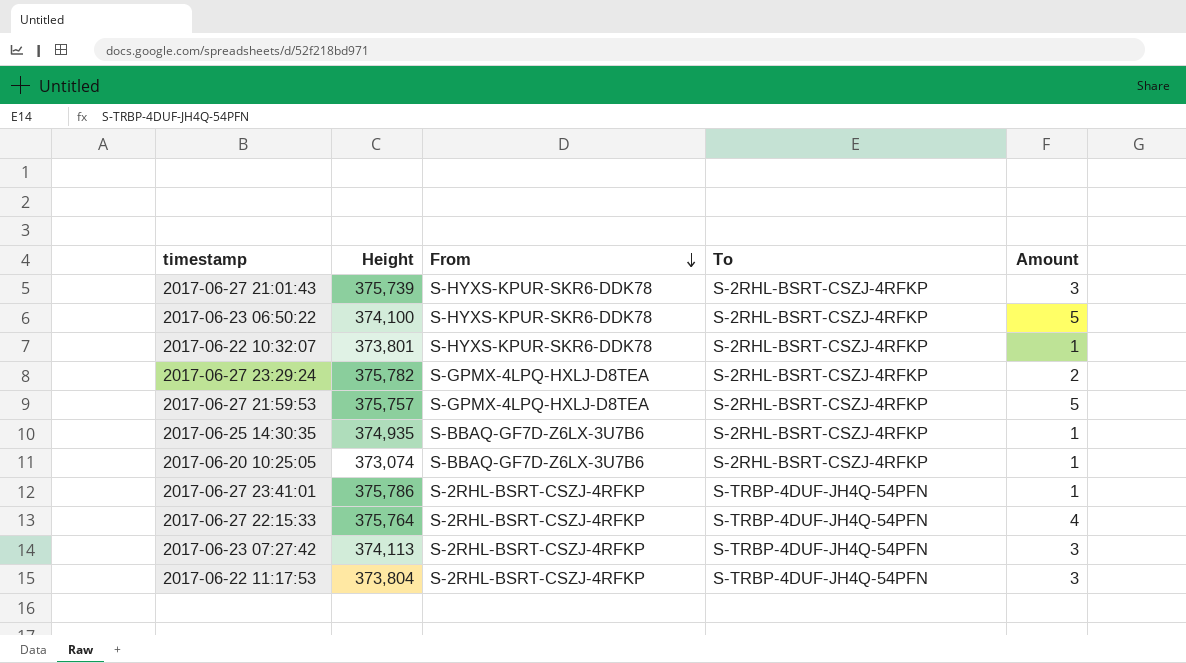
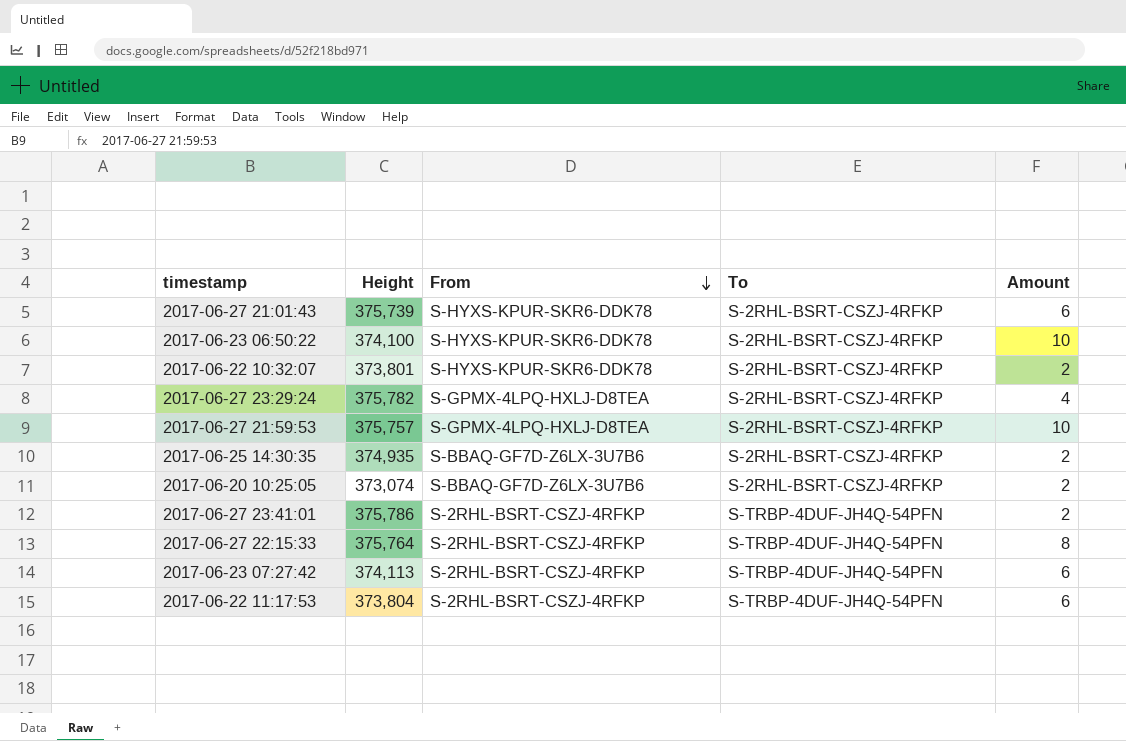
2017-06-27 21:01:43 | Amount: 3 -> 6
2017-06-23 06:50:22 | Amount: 5 -> 10
2017-06-22 10:32:07 | Amount: 1 -> 2
2017-06-27 23:29:24 | Amount: 2 -> 4
2017-06-27 21:59:53 | Amount: 5 -> 10
2017-06-25 14:30:35 | Amount: 1 -> 2
2017-06-20 10:25:05 | Amount: 1 -> 2
2017-06-27 23:41:01 | Amount: 1 -> 2
2017-06-27 22:15:33 | Amount: 4 -> 8
2017-06-23 07:27:42 | Amount: 3 -> 6
2017-06-22 11:17:53 | Amount: 3 -> 6

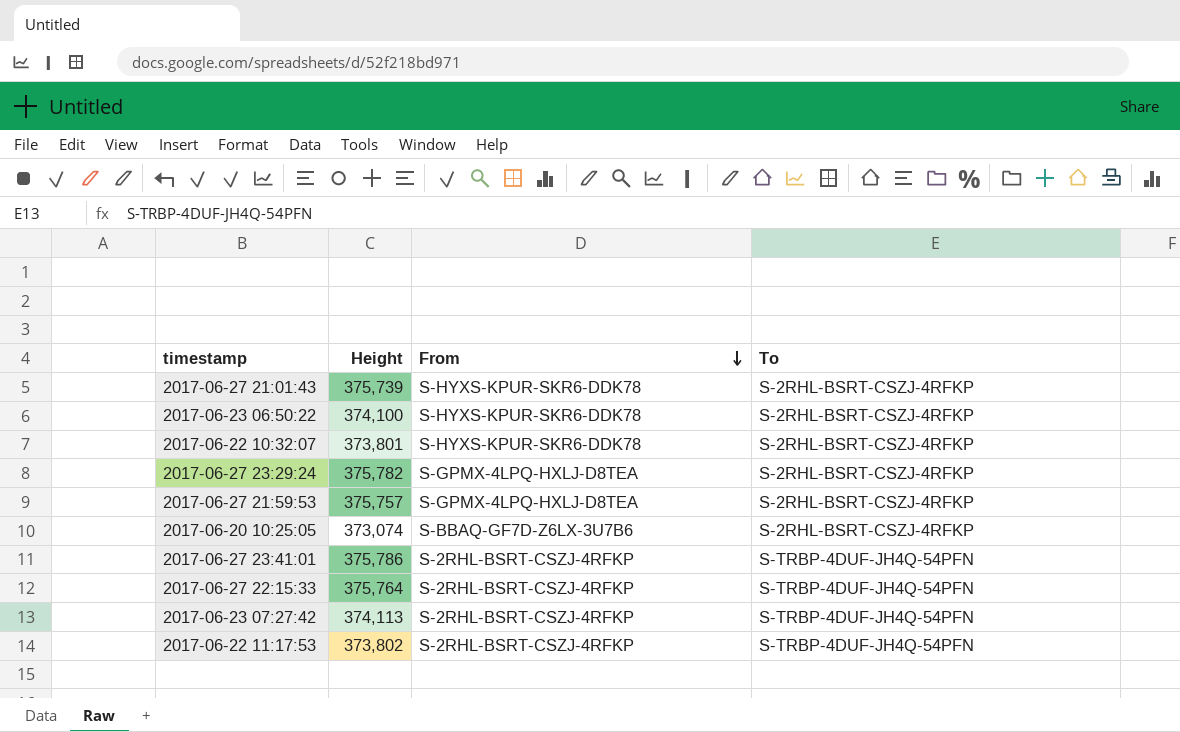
column Amount | position: 5 -> none
row 2017-06-25 14:30:35: 374,935 | S-BBAQ-GF7D-Z6LX-3U7B6 | S-2RHL-BSRT-CSZJ-4RFKP | 2 -> none
2017-06-22 11:17:53 | Height: 373,804 -> 373,802

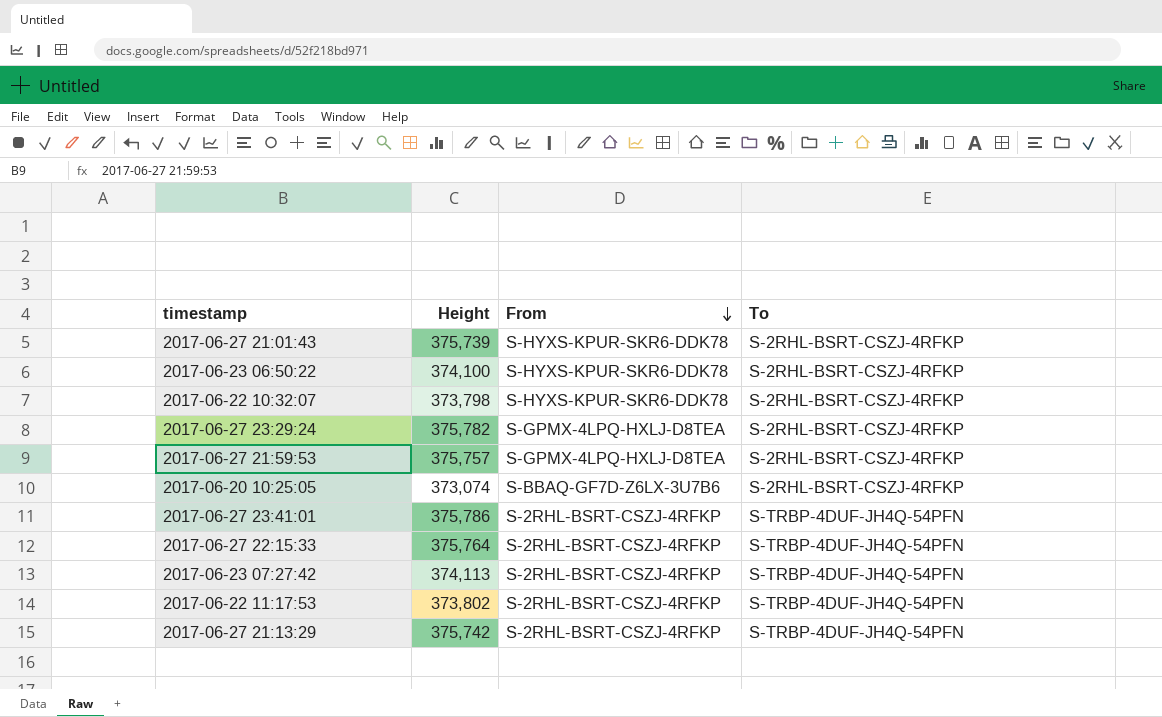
2017-06-22 10:32:07 | Height: 373,801 -> 373,798
row 2017-06-27 21:13:29: none -> 375,742 | S-2RHL-BSRT-CSZJ-4RFKP | S-TRBP-4DUF-JH4Q-54PFN

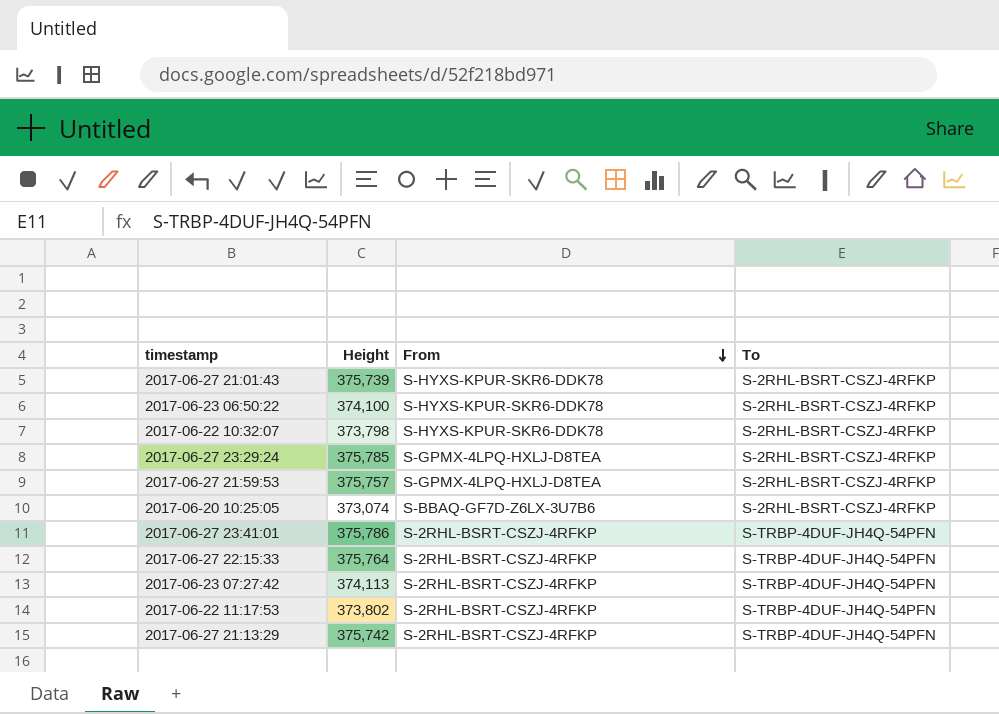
2017-06-27 23:29:24 | Height: 375,782 -> 375,785

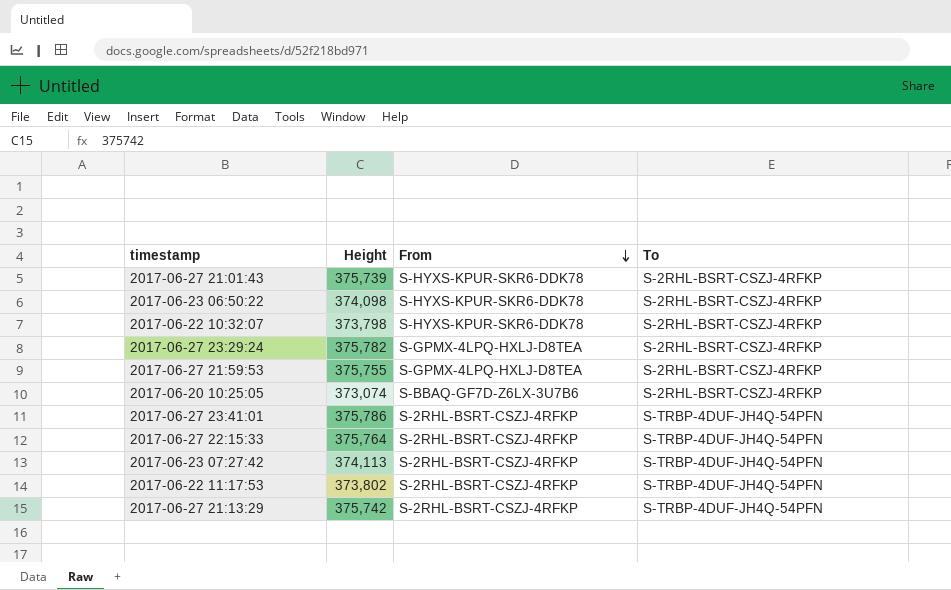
2017-06-23 06:50:22 | Height: 374,100 -> 374,098
2017-06-27 23:29:24 | Height: 375,785 -> 375,782
2017-06-27 21:59:53 | Height: 375,757 -> 375,755

